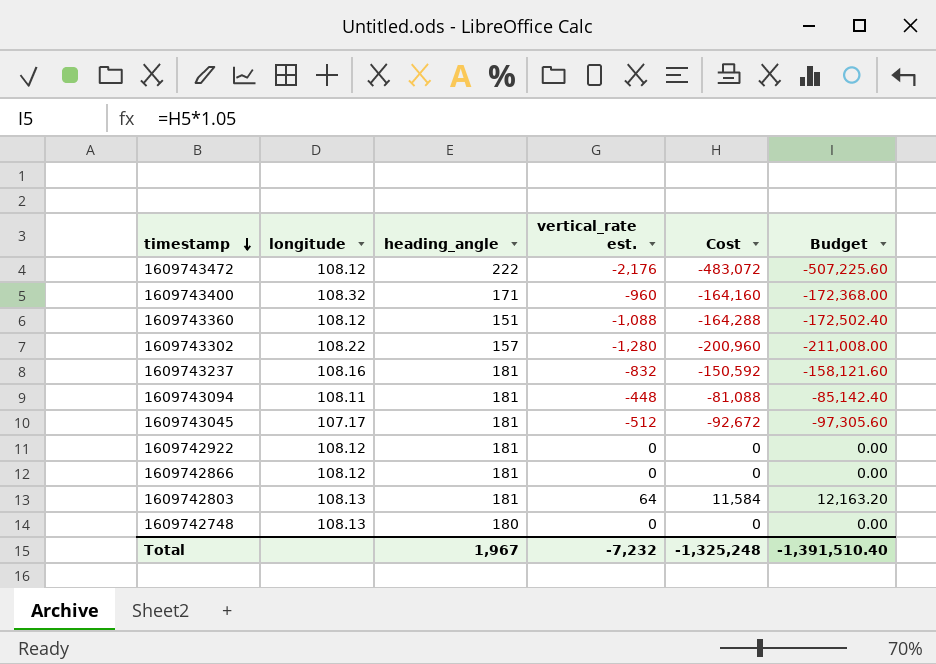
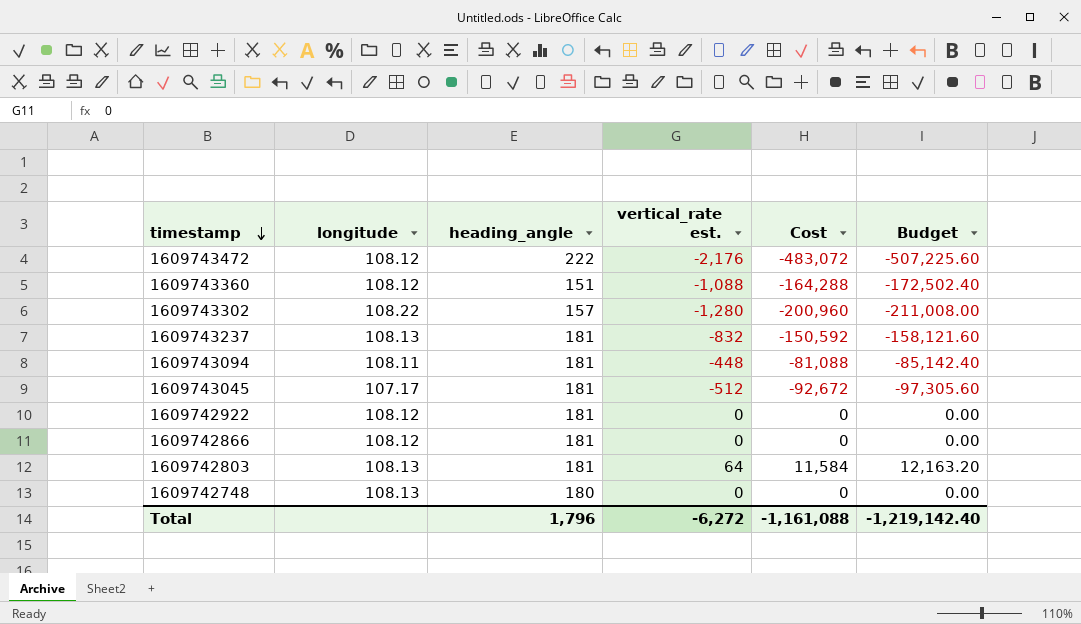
row 1609743400: 108.32 | 171 | -960 | -164,160 | -172,368.00 -> none
1609743237 | longitude: 108.16 -> 108.13
Total | heading_angle: 1,967 -> 1,796
Total | vertical_rate est.: -7,232 -> -6,272
Total | Cost: -1,325,248 -> -1,161,088
Total | Budget: -1,391,510.40 -> -1,219,142.40

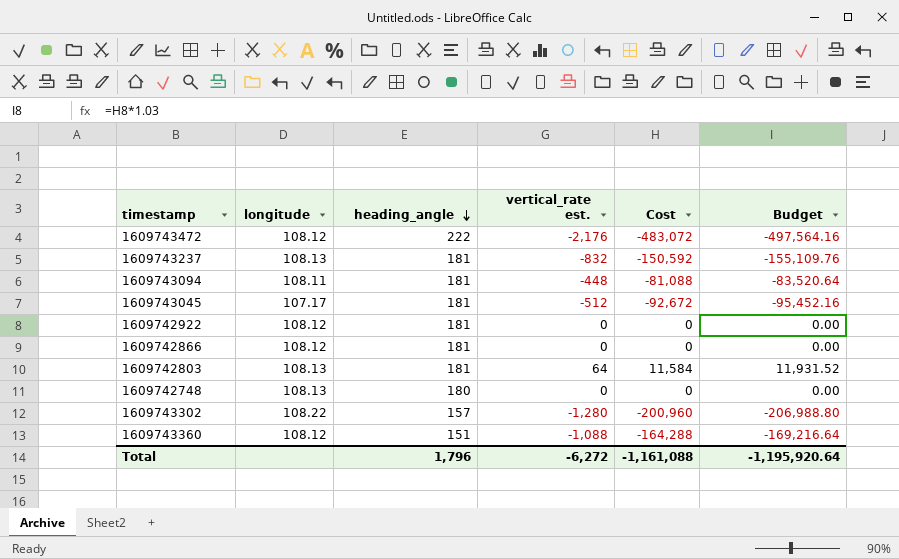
row order: timestamp descending -> heading_angle descending
column Budget | formula: [Cost] * 1.05 -> [Cost] * 1.03
Total | Budget: -1,219,142.40 -> -1,195,920.64

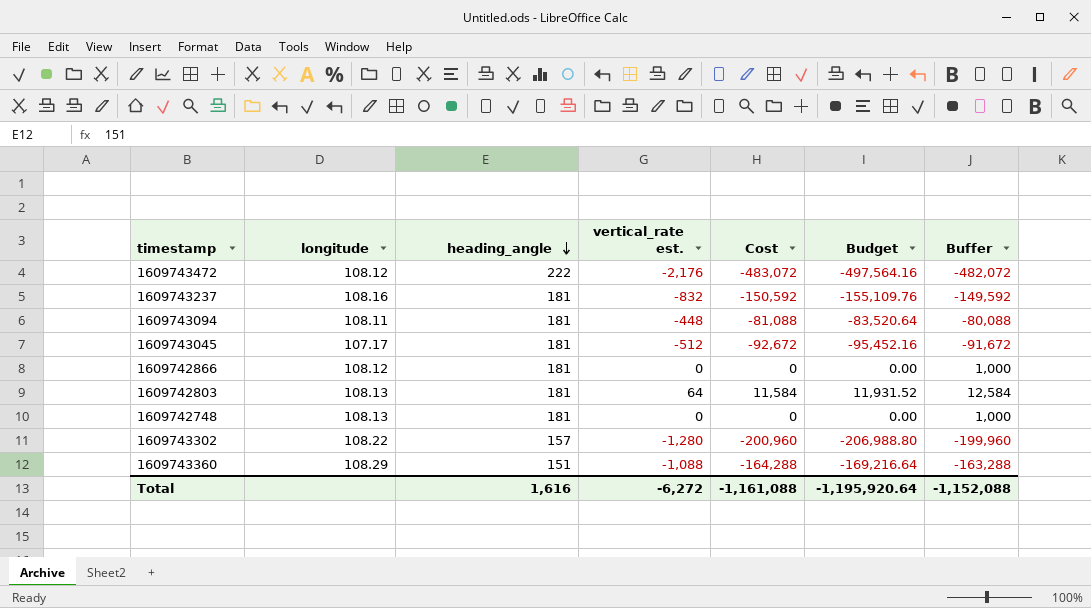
column Buffer | formula: none -> [Cost] + 1000
row 1609742922: 108.12 | 181 | 0 | 0 | 0.00 -> none
1609743237 | longitude: 108.13 -> 108.16
1609742748 | heading_angle: 180 -> 181
1609743360 | longitude: 108.12 -> 108.29
Total | heading_angle: 1,796 -> 1,616

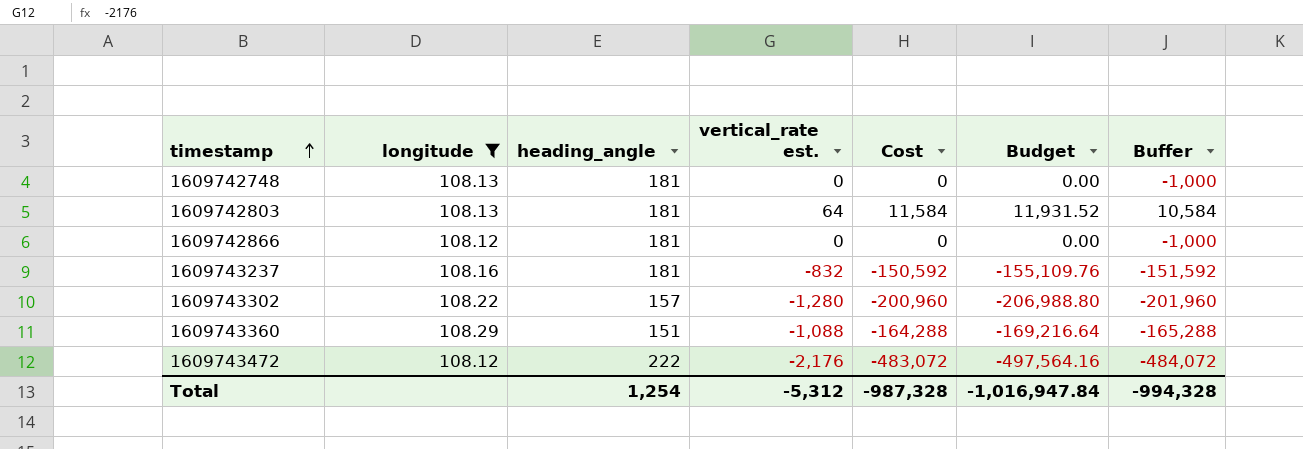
filter: none -> longitude >= 108.12
row order: heading_angle descending -> timestamp ascending
column Buffer | formula: [Cost] + 1000 -> [Cost] - 1000
Total | heading_angle: 1,616 -> 1,254
Total | vertical_rate est.: -6,272 -> -5,312
Total | Cost: -1,161,088 -> -987,328
Total | Budget: -1,195,920.64 -> -1,016,947.84
Total | Buffer: -1,152,088 -> -994,328

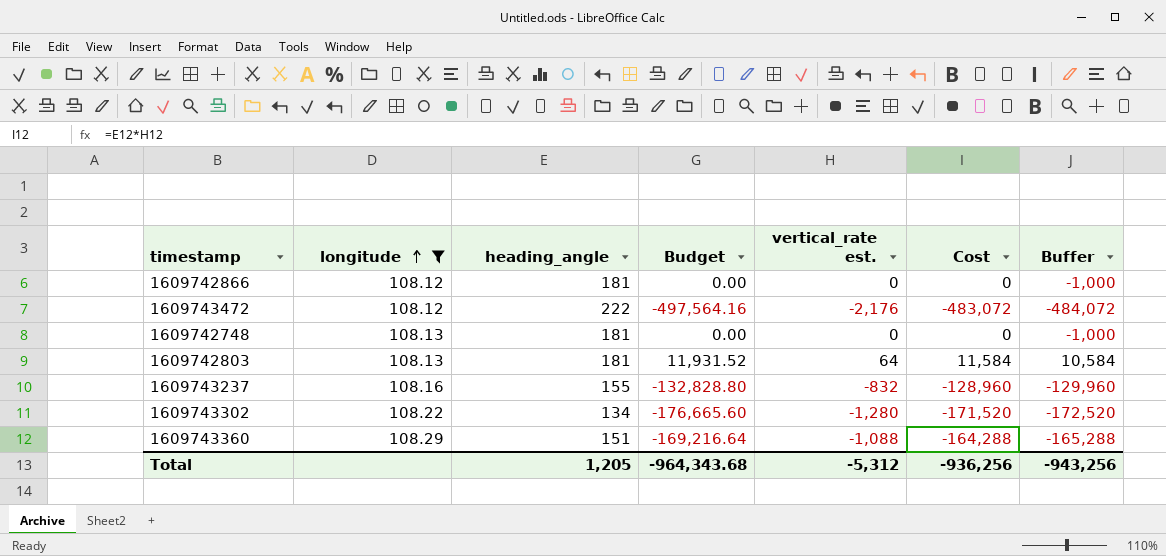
row order: timestamp ascending -> longitude ascending
column Budget | position: 6 -> 4
1609743237 | heading_angle: 181 -> 155
1609743237 | Budget: -155,109.76 -> -132,828.80
1609743237 | Cost: -150,592 -> -128,960
1609743237 | Buffer: -151,592 -> -129,960
1609743302 | heading_angle: 157 -> 134
1609743302 | Budget: -206,988.80 -> -176,665.60
1609743302 | Cost: -200,960 -> -171,520
1609743302 | Buffer: -201,960 -> -172,520
Total | heading_angle: 1,254 -> 1,205
Total | Budget: -1,016,947.84 -> -964,343.68
Total | Cost: -987,328 -> -936,256
Total | Buffer: -994,328 -> -943,256

